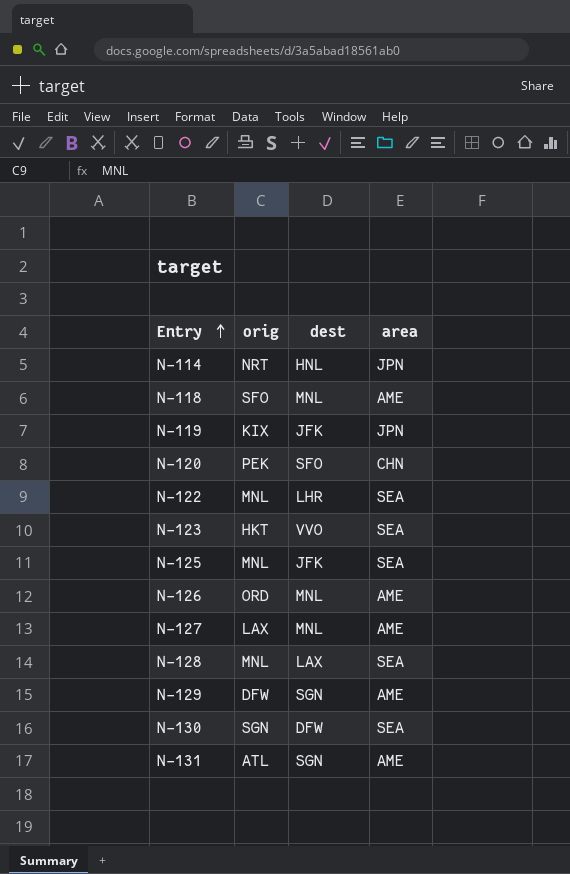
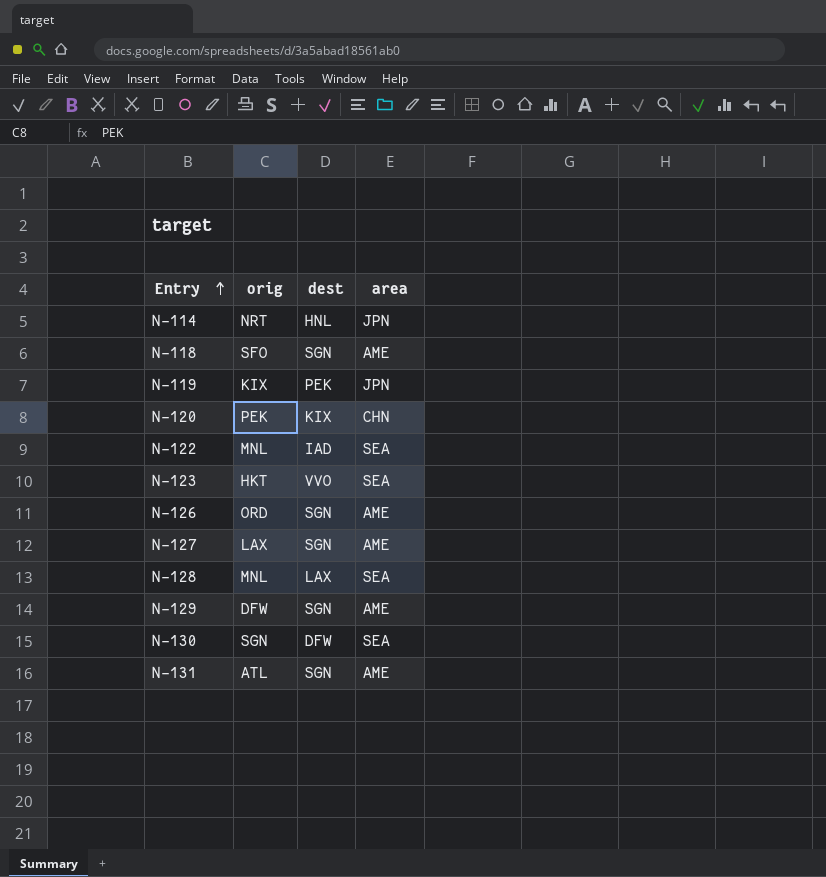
row N-125: MNL | JFK | SEA -> none
N-118 | dest: MNL -> SGN
N-119 | dest: JFK -> PEK
N-120 | dest: SFO -> KIX
N-122 | dest: LHR -> IAD
N-126 | dest: MNL -> SGN
N-127 | dest: MNL -> SGN

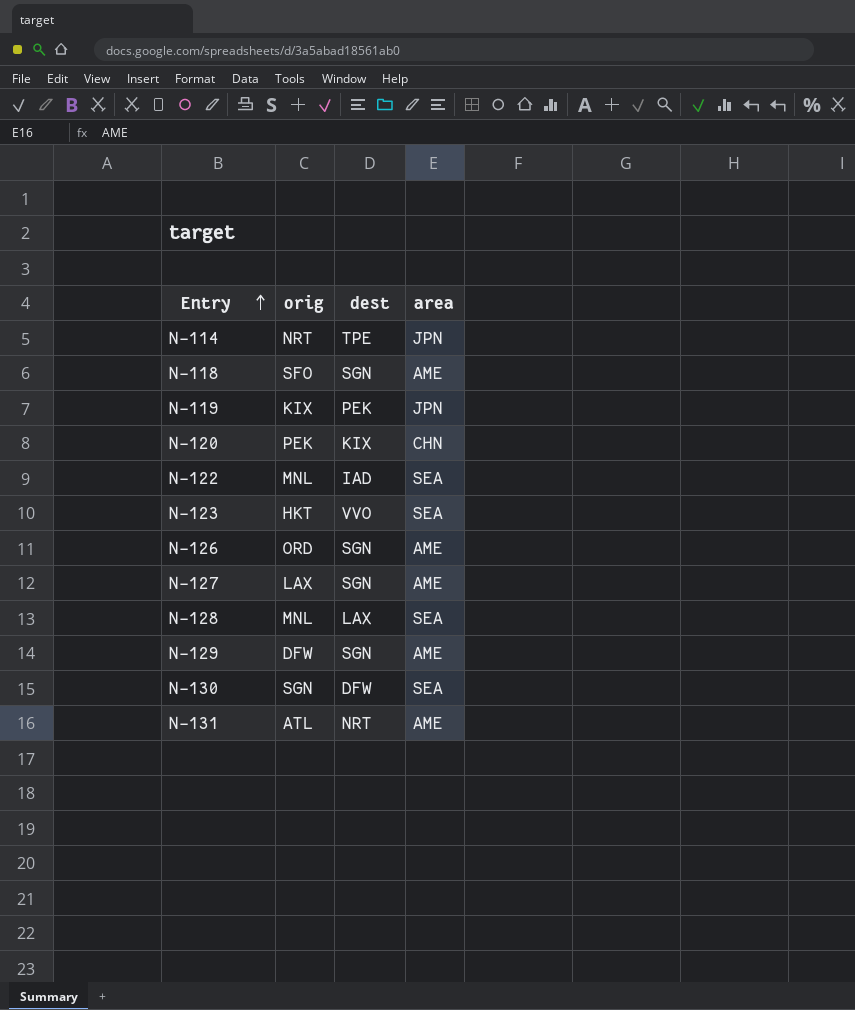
N-114 | dest: HNL -> TPE
N-131 | dest: SGN -> NRT

